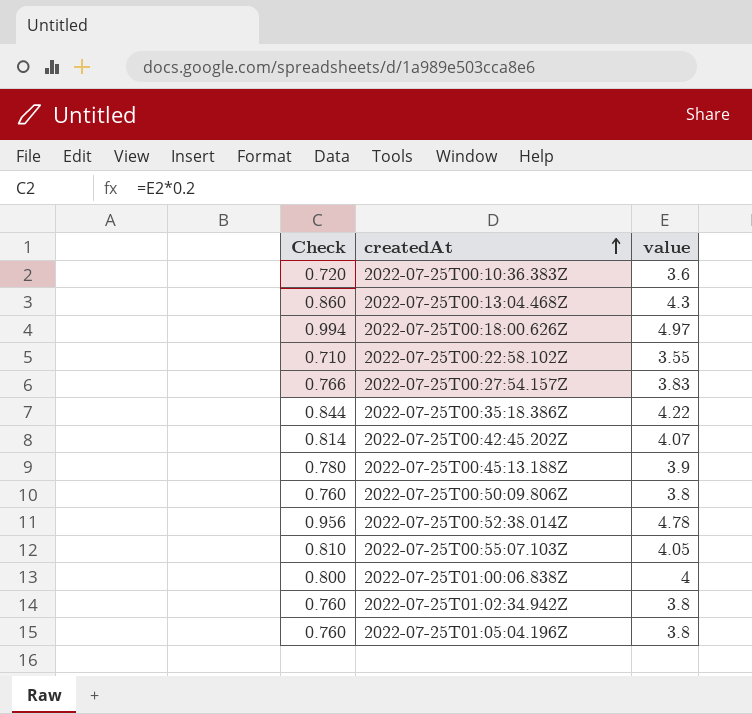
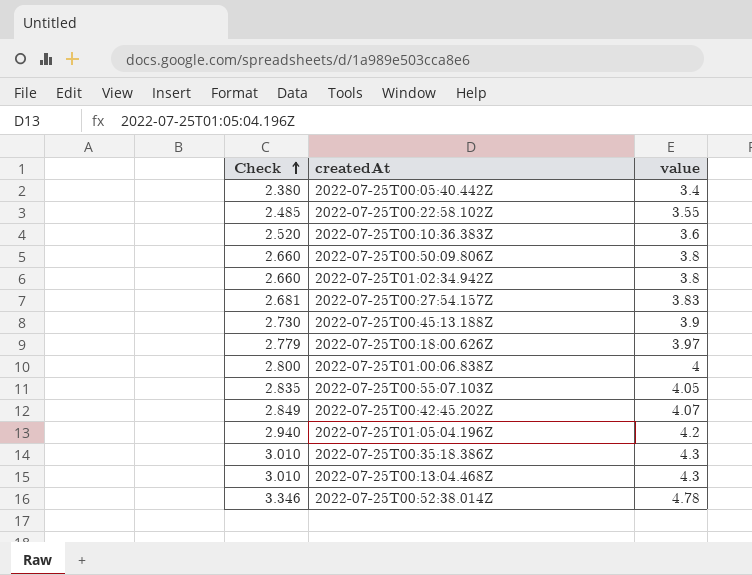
row order: createdAt ascending -> Check ascending
column Check | formula: [value] * 0.2 -> [value] * 0.7
row 2022-07-25T00:05:40.442Z: none -> 2.380 | 3.4
2022-07-25T00:18:00.626Z | value: 4.97 -> 3.97
2022-07-25T01:05:04.196Z | value: 3.8 -> 4.2
2022-07-25T00:35:18.386Z | value: 4.22 -> 4.3

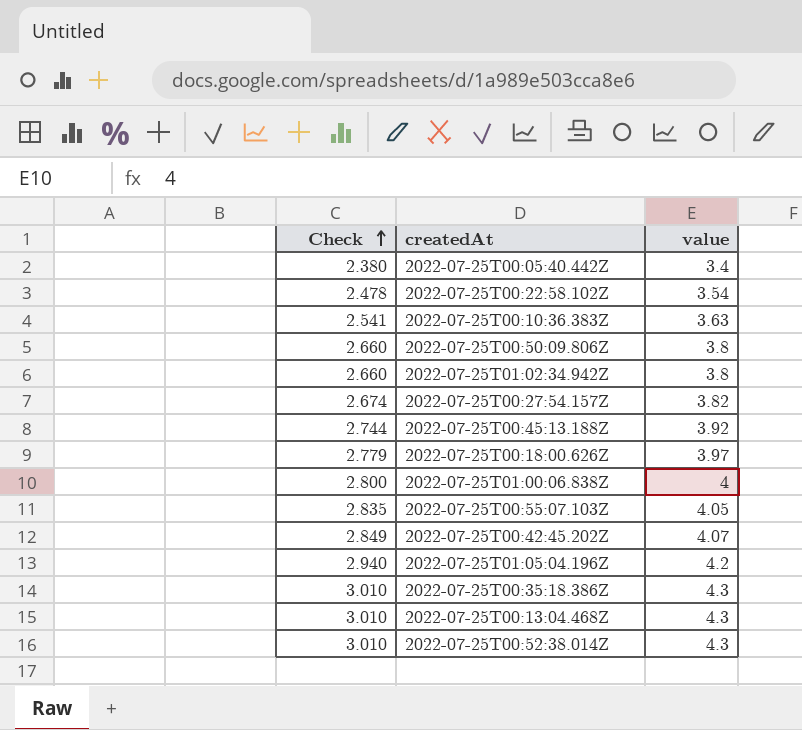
2022-07-25T00:22:58.102Z | Check: 2.485 -> 2.478
2022-07-25T00:22:58.102Z | value: 3.55 -> 3.54
2022-07-25T00:10:36.383Z | Check: 2.520 -> 2.541
2022-07-25T00:10:36.383Z | value: 3.6 -> 3.63
2022-07-25T00:27:54.157Z | Check: 2.681 -> 2.674
2022-07-25T00:27:54.157Z | value: 3.83 -> 3.82
2022-07-25T00:45:13.188Z | Check: 2.730 -> 2.744
2022-07-25T00:45:13.188Z | value: 3.9 -> 3.92
2022-07-25T00:52:38.014Z | Check: 3.346 -> 3.010
2022-07-25T00:52:38.014Z | value: 4.78 -> 4.3

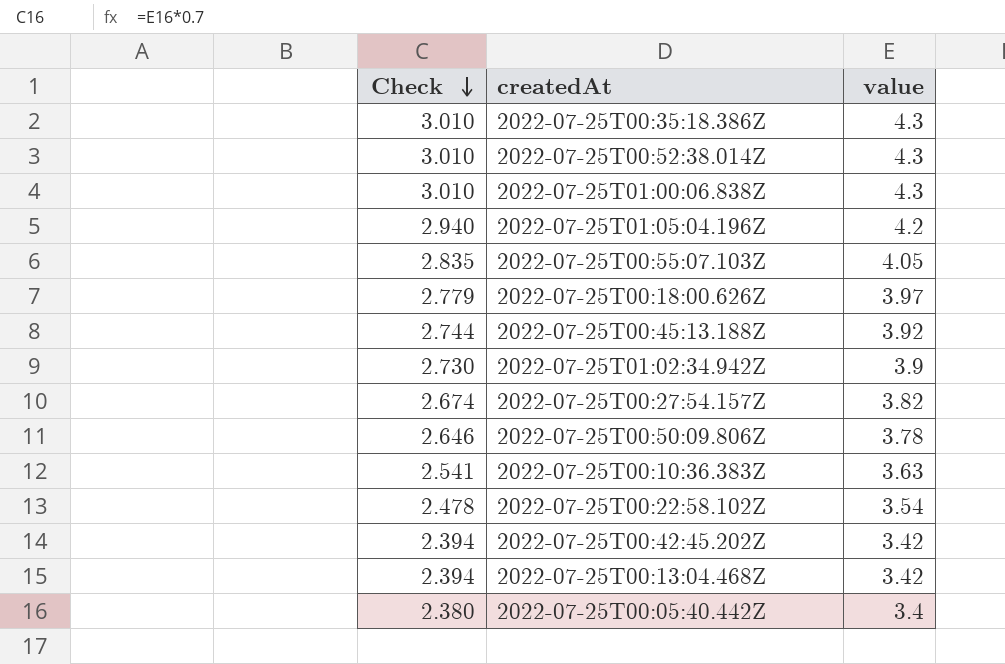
row order: Check ascending -> Check descending
2022-07-25T01:00:06.838Z | Check: 2.800 -> 3.010
2022-07-25T01:00:06.838Z | value: 4 -> 4.3
2022-07-25T01:02:34.942Z | Check: 2.660 -> 2.730
2022-07-25T01:02:34.942Z | value: 3.8 -> 3.9
2022-07-25T00:50:09.806Z | Check: 2.660 -> 2.646
2022-07-25T00:50:09.806Z | value: 3.8 -> 3.78
2022-07-25T00:42:45.202Z | Check: 2.849 -> 2.394
2022-07-25T00:42:45.202Z | value: 4.07 -> 3.42
2022-07-25T00:13:04.468Z | Check: 3.010 -> 2.394
2022-07-25T00:13:04.468Z | value: 4.3 -> 3.42

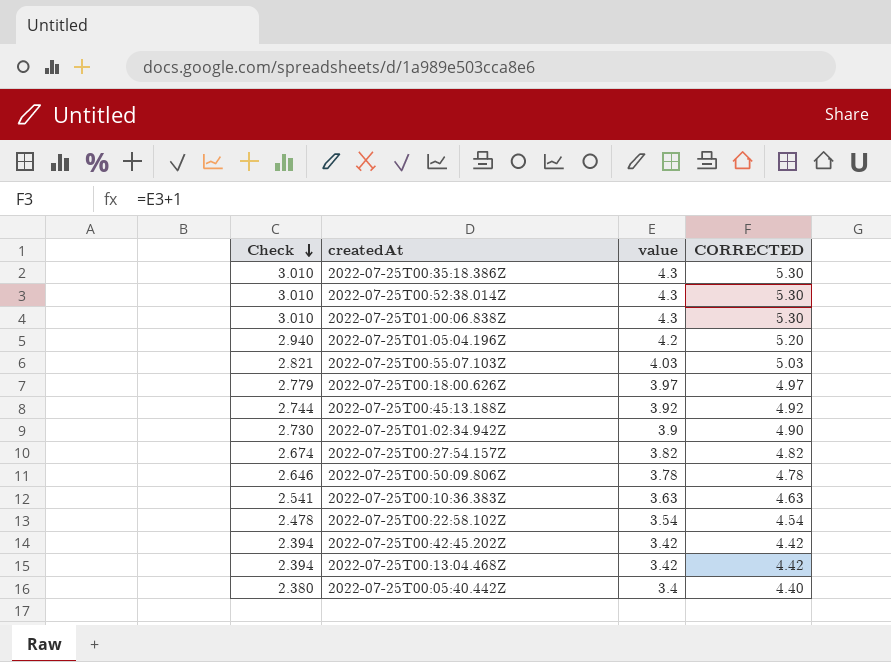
column CORRECTED | formula: none -> [value] + 1
2022-07-25T00:55:07.103Z | Check: 2.835 -> 2.821
2022-07-25T00:55:07.103Z | value: 4.05 -> 4.03

